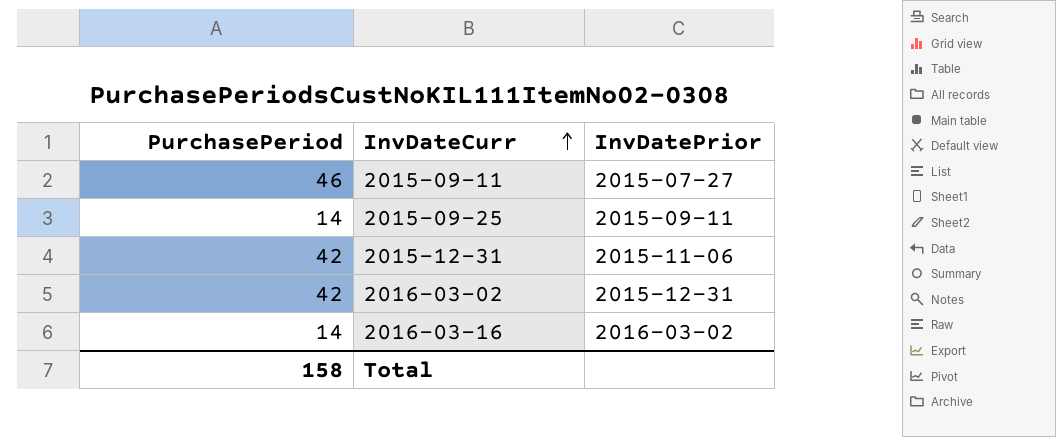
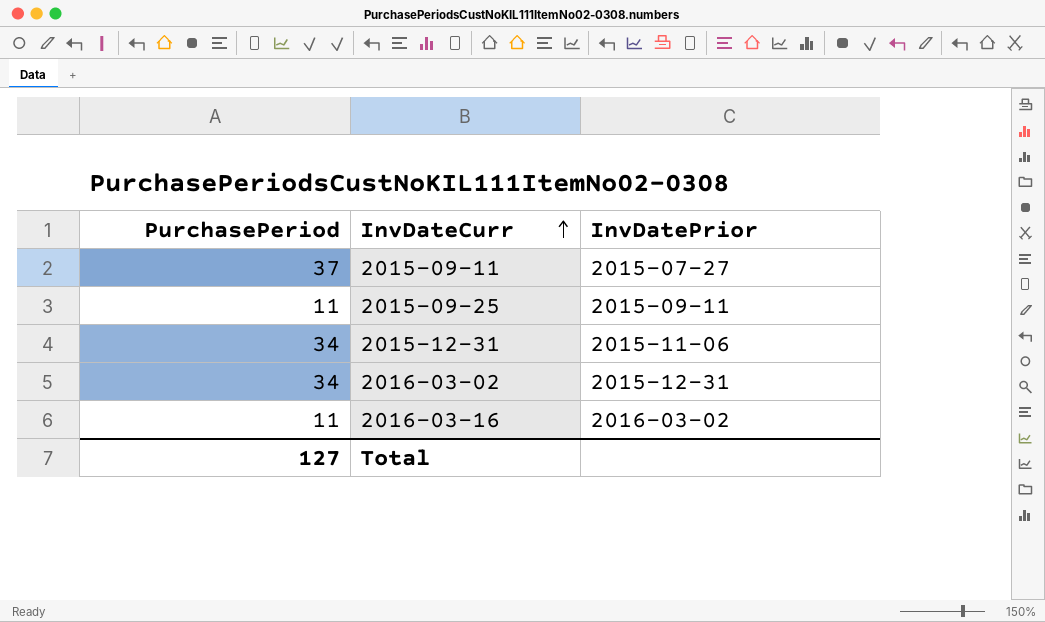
2015-09-11 | PurchasePeriod: 46 -> 37
2015-09-25 | PurchasePeriod: 14 -> 11
2015-12-31 | PurchasePeriod: 42 -> 34
2016-03-02 | PurchasePeriod: 42 -> 34
2016-03-16 | PurchasePeriod: 14 -> 11
Total | PurchasePeriod: 158 -> 127

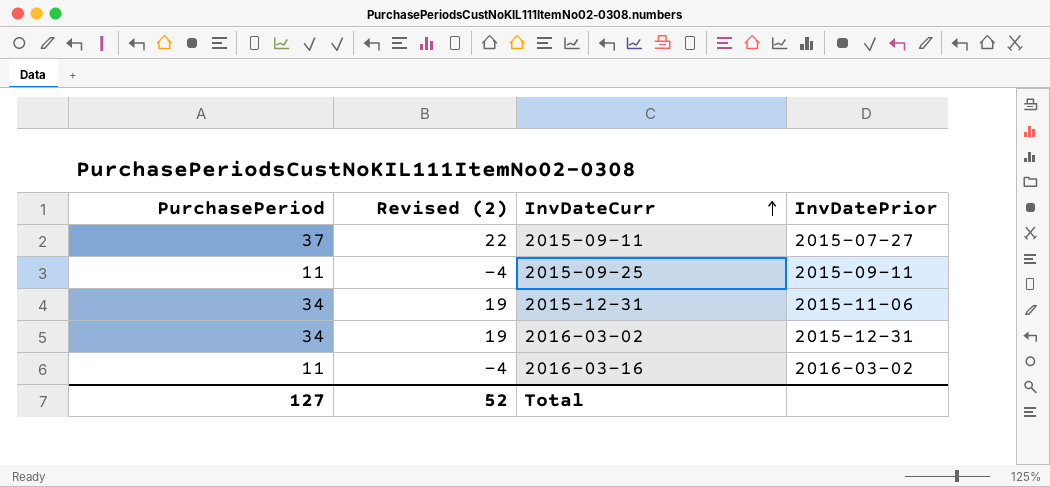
column Revised (2) | formula: none -> [PurchasePeriod] - 15

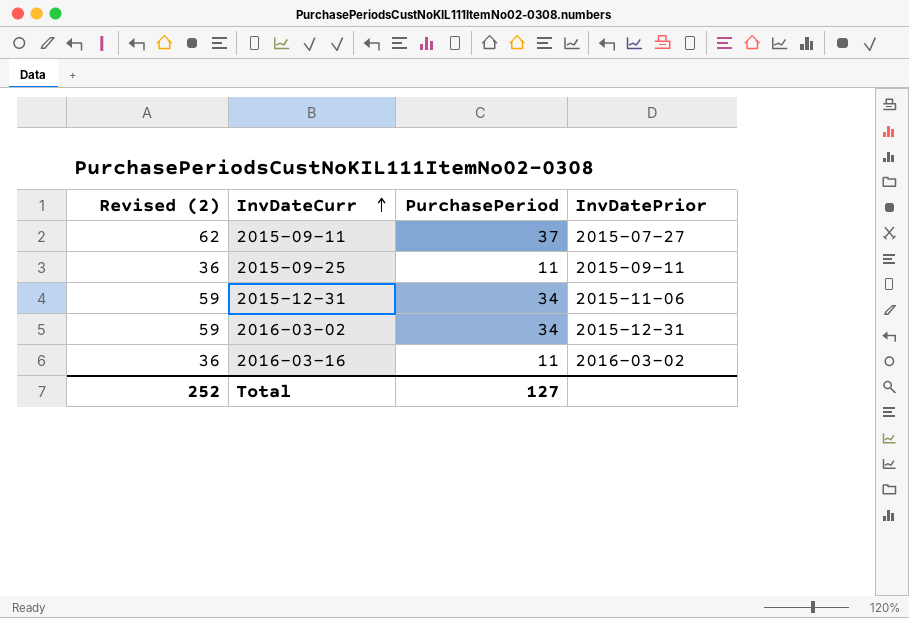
column Revised (2) | formula: [PurchasePeriod] - 15 -> [PurchasePeriod] + 25
column PurchasePeriod | position: 1 -> 3
Total | Revised (2): 52 -> 252

